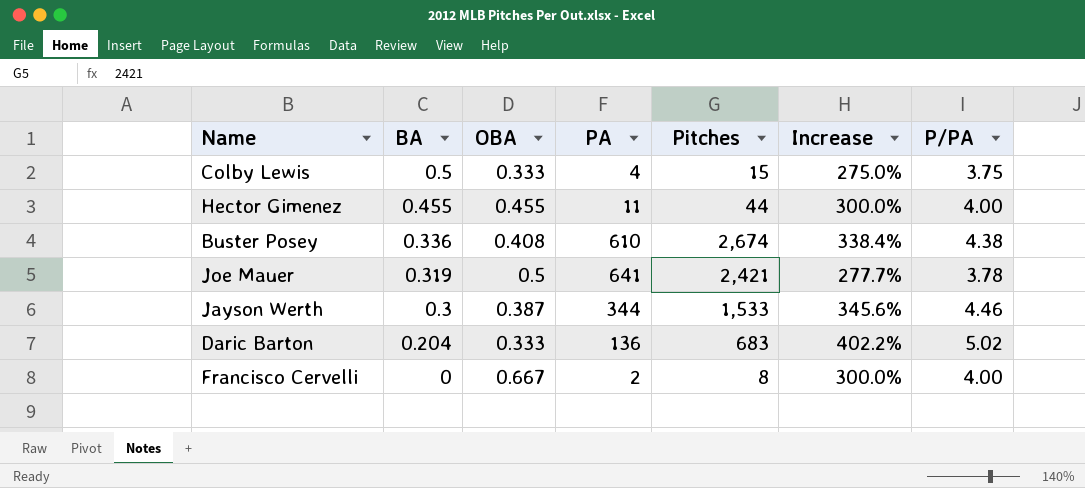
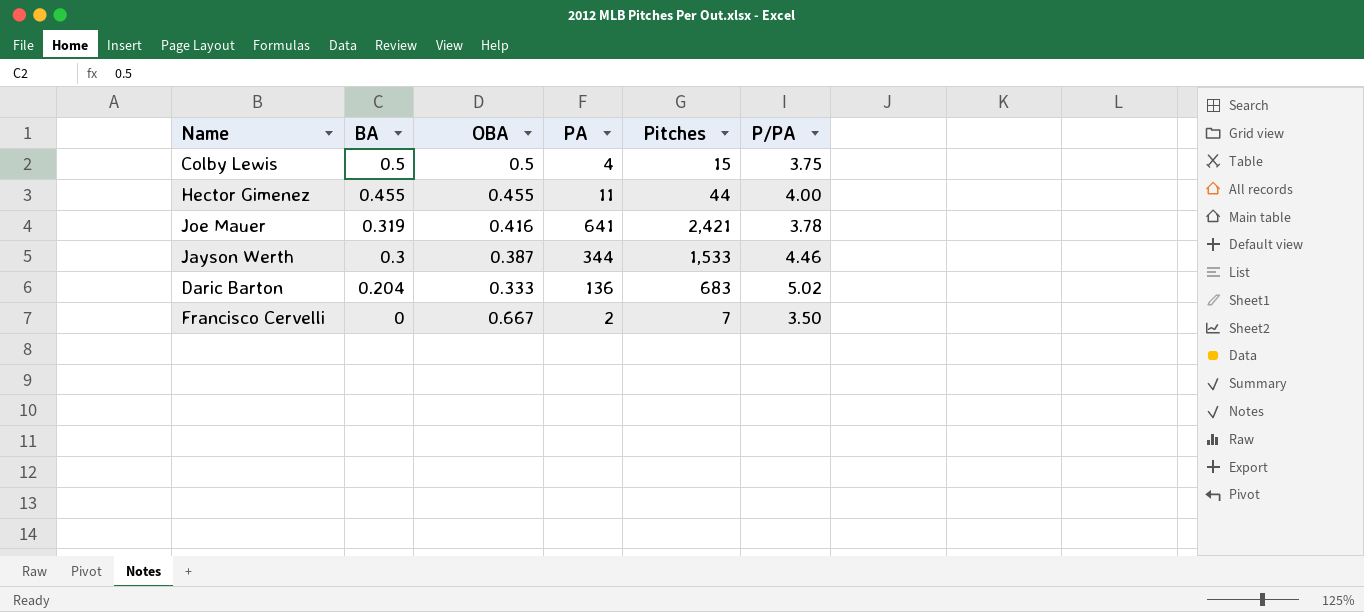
column Increase | formula: ([Pitches] - [PA]) / [PA] -> none
row Buster Posey: 0.336 | 0.408 | 610 | 2,674 | 338.4% | 4.38 -> none
Colby Lewis | OBA: 0.333 -> 0.5
Joe Mauer | OBA: 0.5 -> 0.416
Francisco Cervelli | Pitches: 8 -> 7
Francisco Cervelli | P/PA: 4.00 -> 3.50

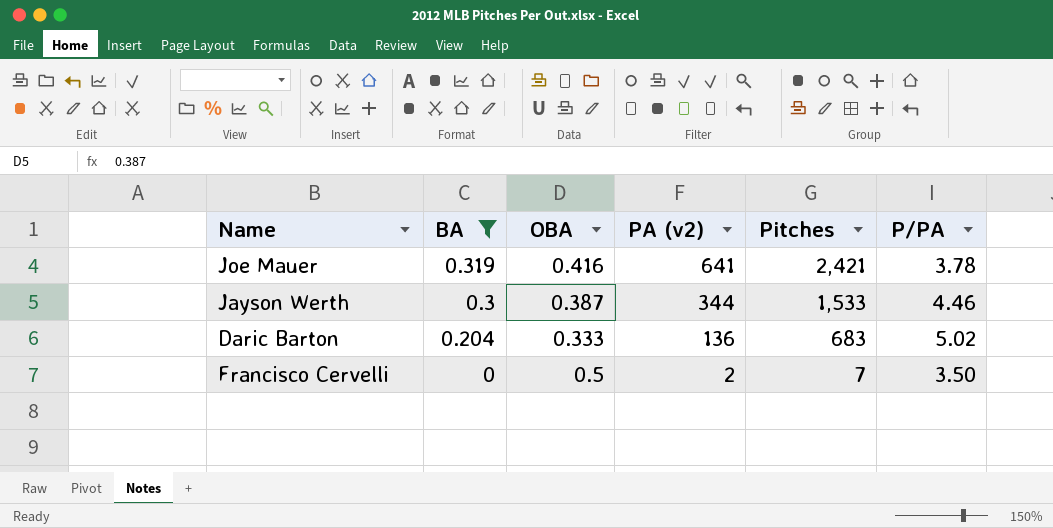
filter: none -> BA <= 0.319
column name: PA -> PA (v2)
Francisco Cervelli | OBA: 0.667 -> 0.5

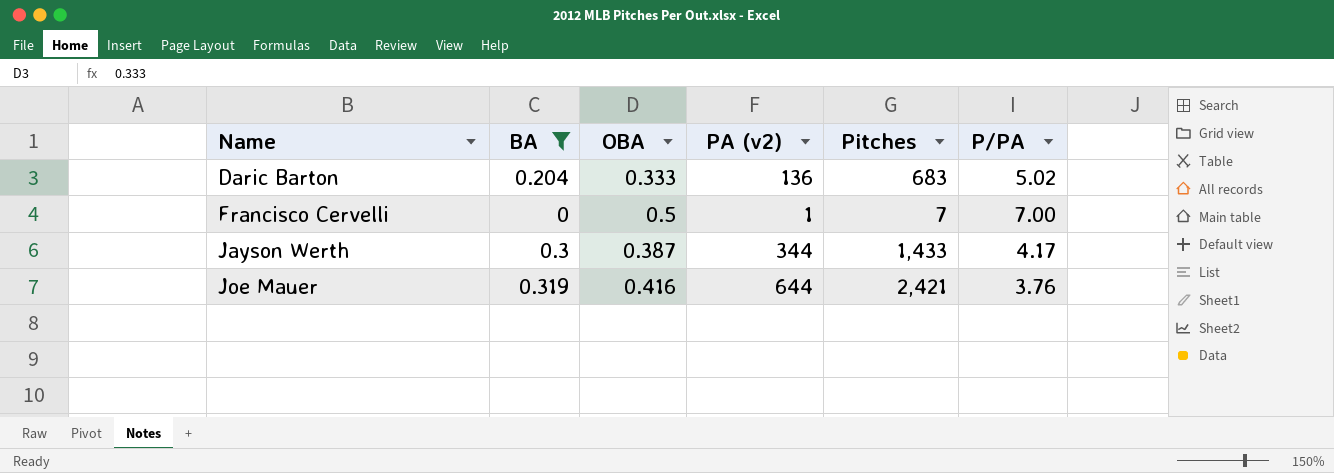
row order: BA descending -> Name ascending
Francisco Cervelli | PA (v2): 2 -> 1
Francisco Cervelli | P/PA: 3.50 -> 7.00
Jayson Werth | Pitches: 1,533 -> 1,433
Jayson Werth | P/PA: 4.46 -> 4.17
Joe Mauer | PA (v2): 641 -> 644
Joe Mauer | P/PA: 3.78 -> 3.76

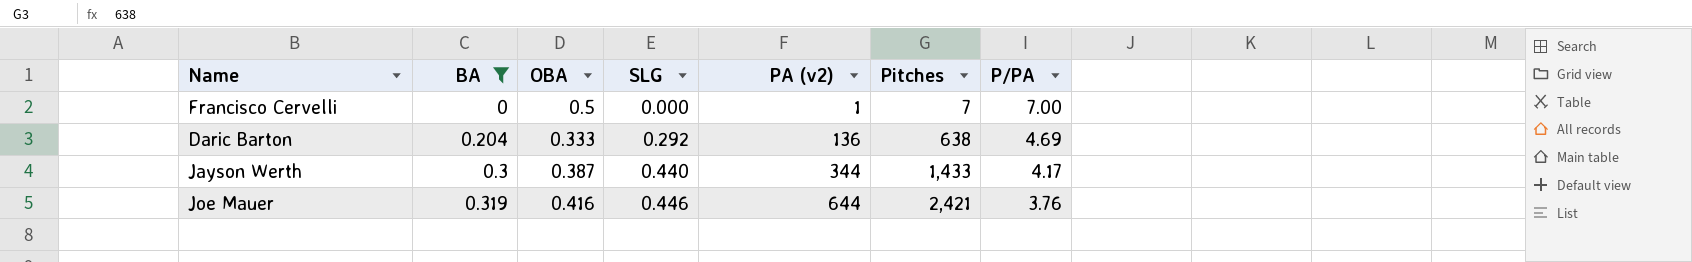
row order: Name ascending -> BA ascending
column SLG | position: none -> 4
Daric Barton | Pitches: 683 -> 638
Daric Barton | P/PA: 5.02 -> 4.69

